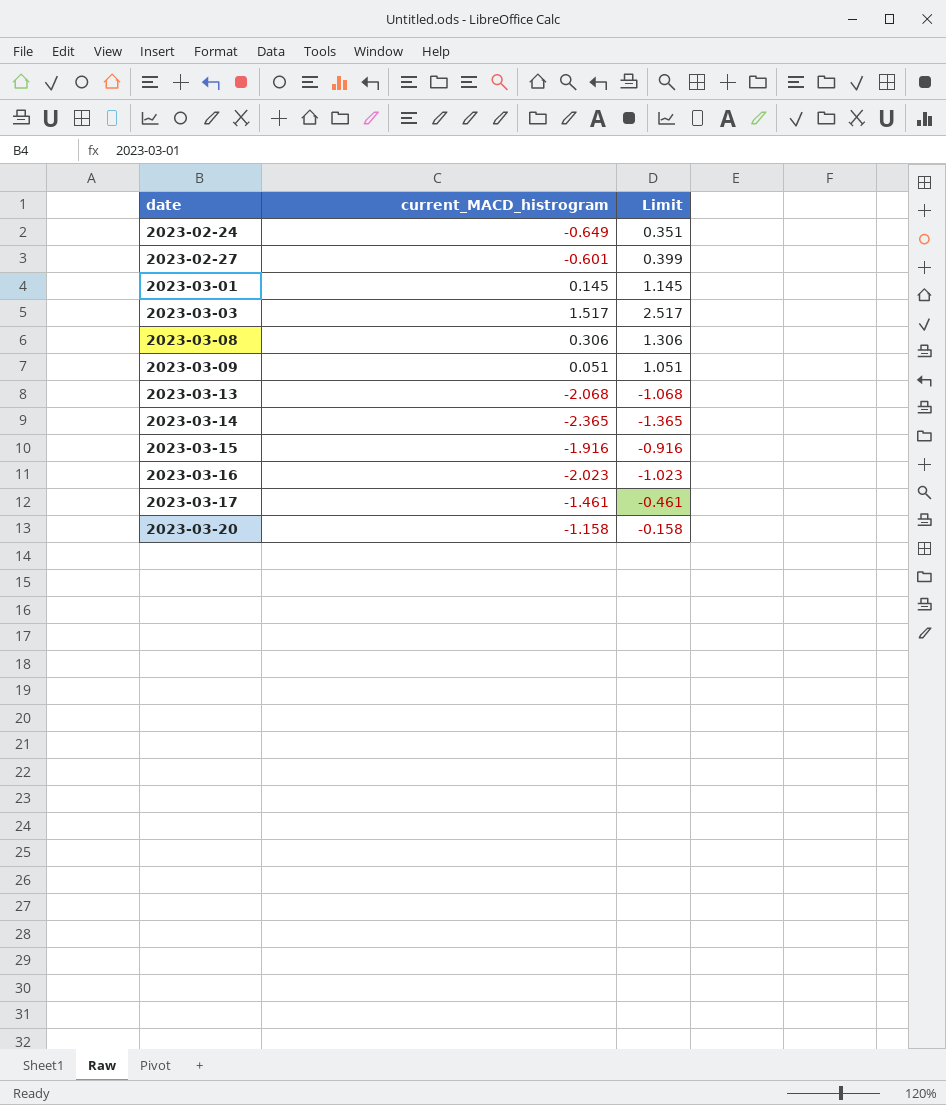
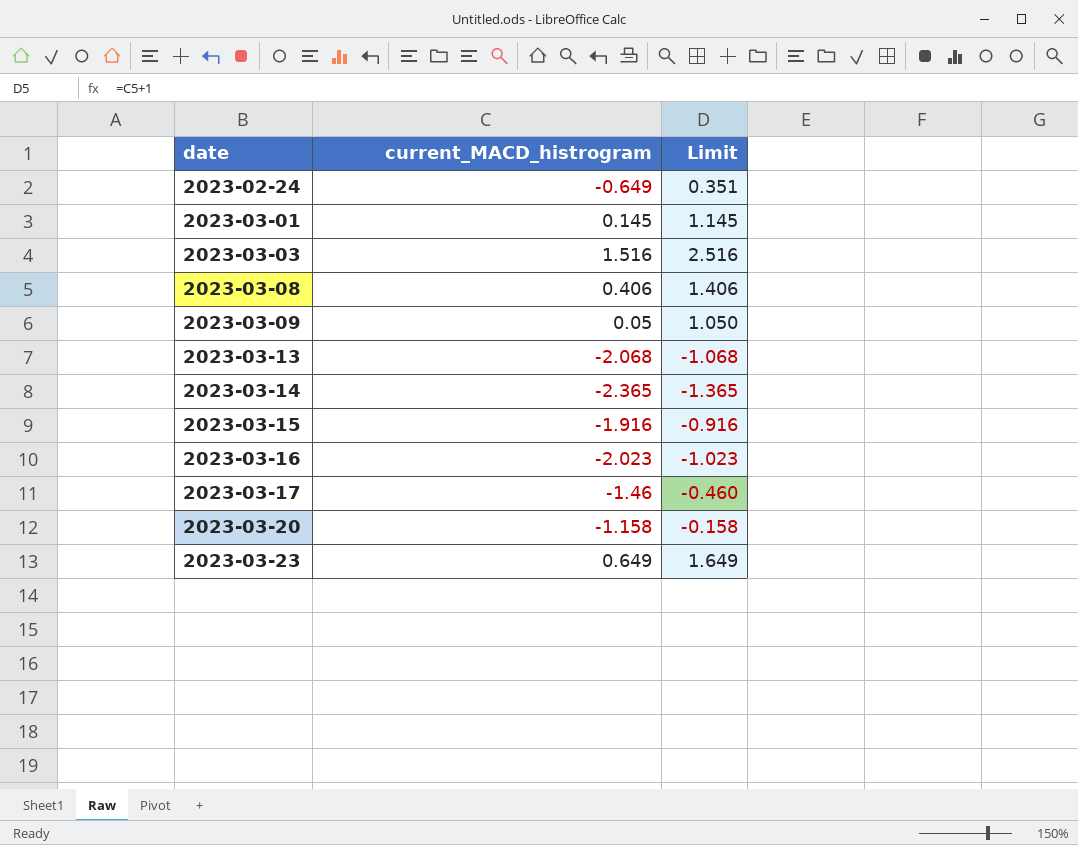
row 2023-02-27: -0.601 | 0.399 -> none
2023-03-03 | current_MACD_histrogram: 1.517 -> 1.516
2023-03-03 | Limit: 2.517 -> 2.516
2023-03-08 | current_MACD_histrogram: 0.306 -> 0.406
2023-03-08 | Limit: 1.306 -> 1.406
2023-03-09 | current_MACD_histrogram: 0.051 -> 0.05
2023-03-09 | Limit: 1.051 -> 1.050
2023-03-17 | current_MACD_histrogram: -1.461 -> -1.46
2023-03-17 | Limit: -0.461 -> -0.460
row 2023-03-23: none -> 0.649 | 1.649

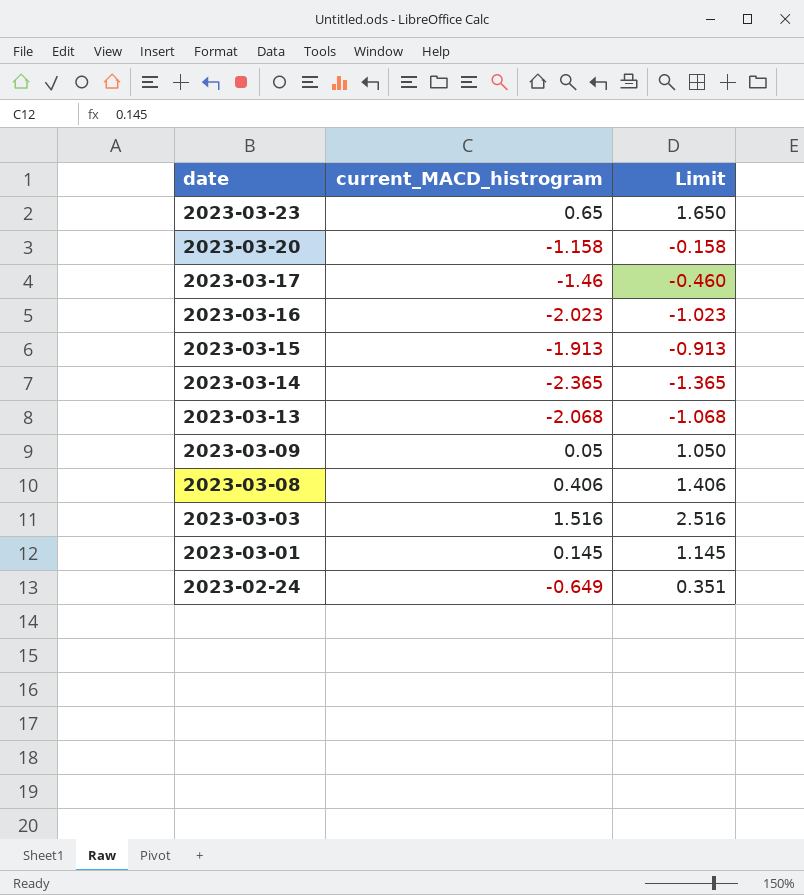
row order: date ascending -> date descending
2023-03-23 | current_MACD_histrogram: 0.649 -> 0.65
2023-03-23 | Limit: 1.649 -> 1.650
2023-03-15 | current_MACD_histrogram: -1.916 -> -1.913
2023-03-15 | Limit: -0.916 -> -0.913

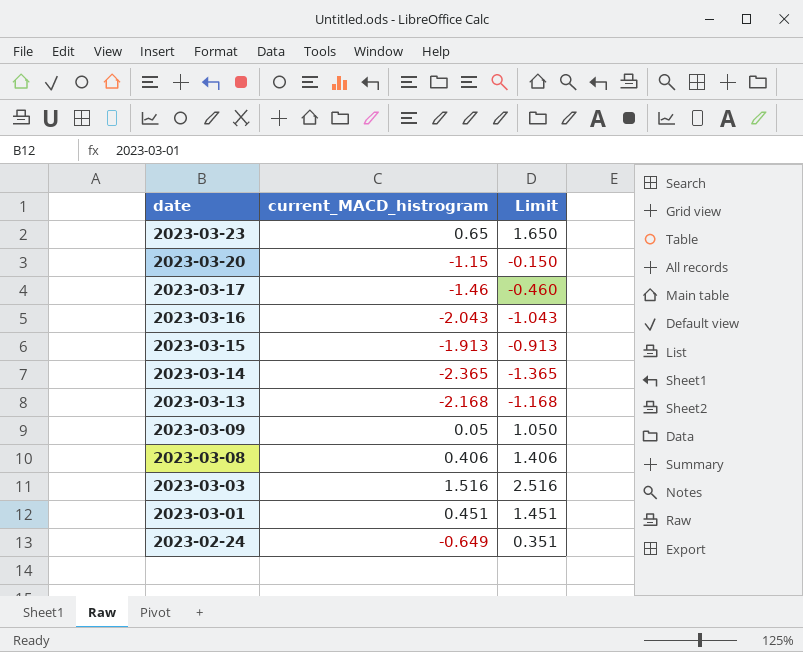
2023-03-20 | current_MACD_histrogram: -1.158 -> -1.15
2023-03-20 | Limit: -0.158 -> -0.150
2023-03-16 | current_MACD_histrogram: -2.023 -> -2.043
2023-03-16 | Limit: -1.023 -> -1.043
2023-03-13 | current_MACD_histrogram: -2.068 -> -2.168
2023-03-13 | Limit: -1.068 -> -1.168
2023-03-01 | current_MACD_histrogram: 0.145 -> 0.451
2023-03-01 | Limit: 1.145 -> 1.451

